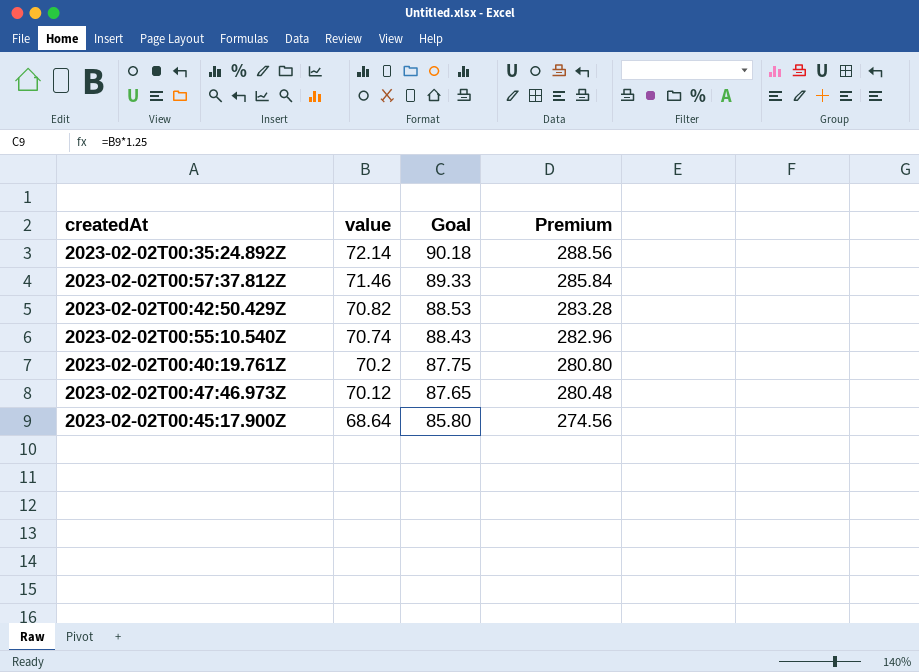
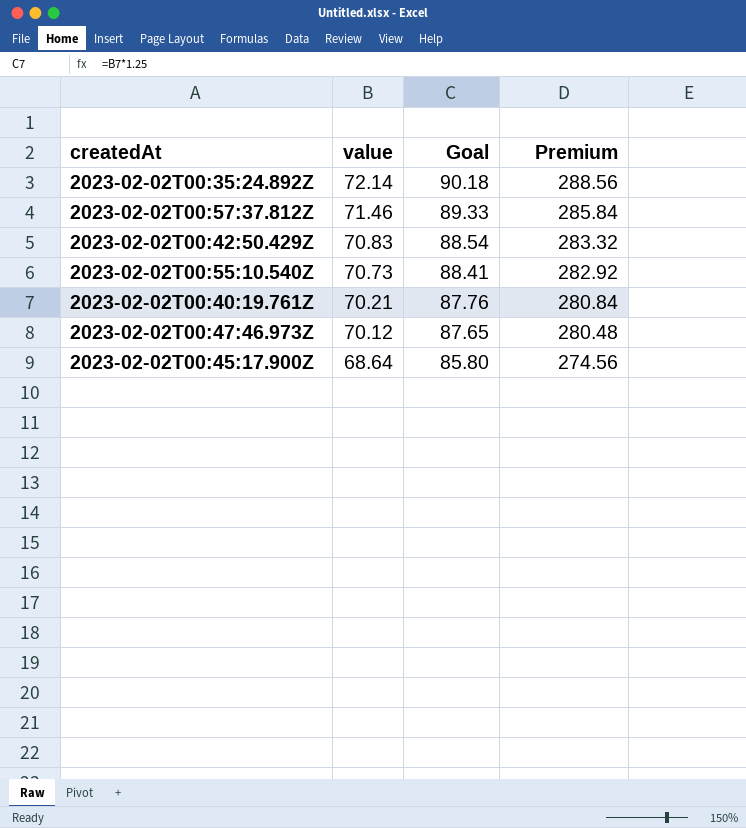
2023-02-02T00:42:50.429Z | value: 70.82 -> 70.83
2023-02-02T00:42:50.429Z | Goal: 88.53 -> 88.54
2023-02-02T00:42:50.429Z | Premium: 283.28 -> 283.32
2023-02-02T00:55:10.540Z | value: 70.74 -> 70.73
2023-02-02T00:55:10.540Z | Goal: 88.43 -> 88.41
2023-02-02T00:55:10.540Z | Premium: 282.96 -> 282.92
2023-02-02T00:40:19.761Z | value: 70.2 -> 70.21
2023-02-02T00:40:19.761Z | Goal: 87.75 -> 87.76
2023-02-02T00:40:19.761Z | Premium: 280.80 -> 280.84

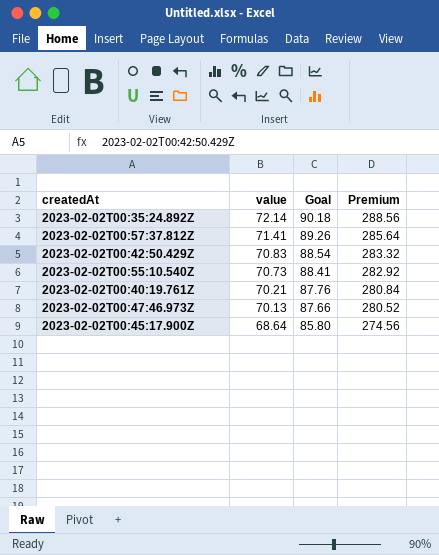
2023-02-02T00:57:37.812Z | value: 71.46 -> 71.41
2023-02-02T00:57:37.812Z | Goal: 89.33 -> 89.26
2023-02-02T00:57:37.812Z | Premium: 285.84 -> 285.64
2023-02-02T00:47:46.973Z | value: 70.12 -> 70.13
2023-02-02T00:47:46.973Z | Goal: 87.65 -> 87.66
2023-02-02T00:47:46.973Z | Premium: 280.48 -> 280.52

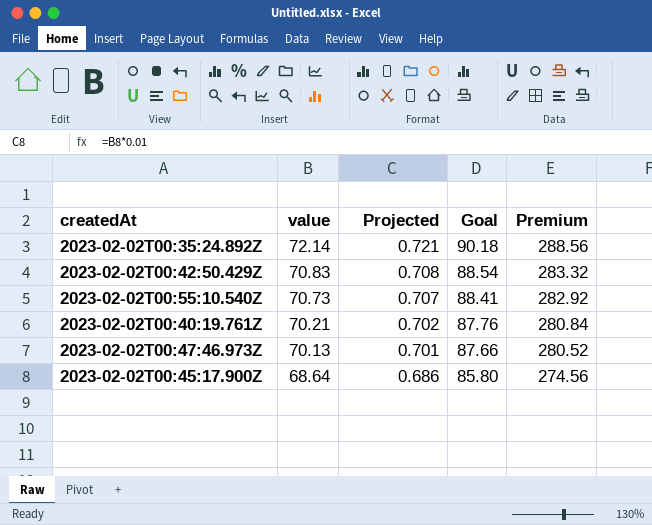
column Projected | formula: none -> [value] * 0.01
row 2023-02-02T00:57:37.812Z: 71.41 | 89.26 | 285.64 -> none

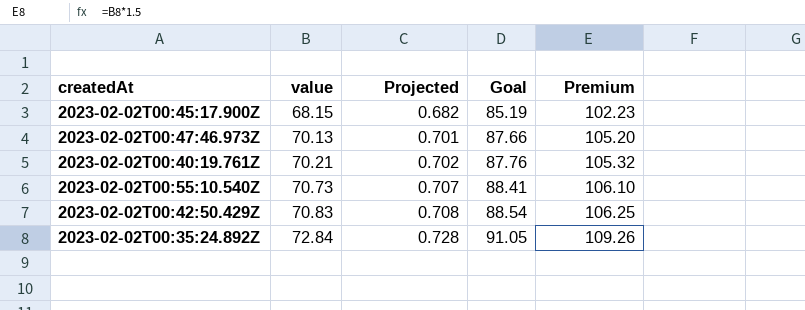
row order: value descending -> value ascending
column Premium | formula: [value] * 4 -> [value] * 1.5
2023-02-02T00:45:17.900Z | value: 68.64 -> 68.15
2023-02-02T00:45:17.900Z | Projected: 0.686 -> 0.682
2023-02-02T00:45:17.900Z | Goal: 85.80 -> 85.19
2023-02-02T00:35:24.892Z | value: 72.14 -> 72.84
2023-02-02T00:35:24.892Z | Projected: 0.721 -> 0.728
2023-02-02T00:35:24.892Z | Goal: 90.18 -> 91.05

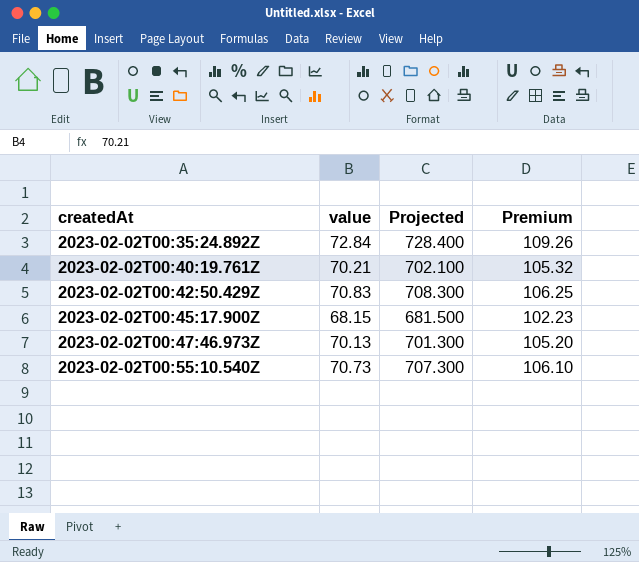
row order: value ascending -> createdAt ascending
column Goal | formula: [value] * 1.25 -> none
column Projected | formula: [value] * 0.01 -> [value] * 10

